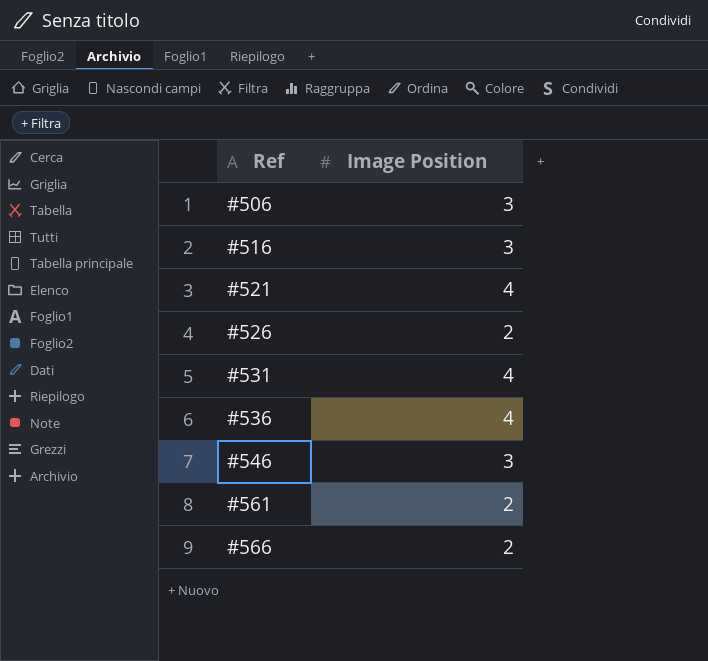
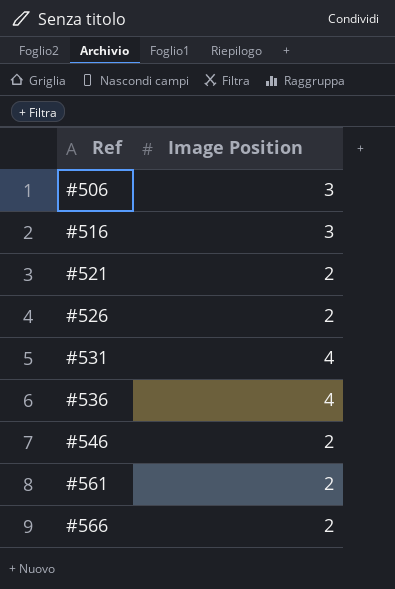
#521 | Image Position: 4 -> 2
#546 | Image Position: 3 -> 2

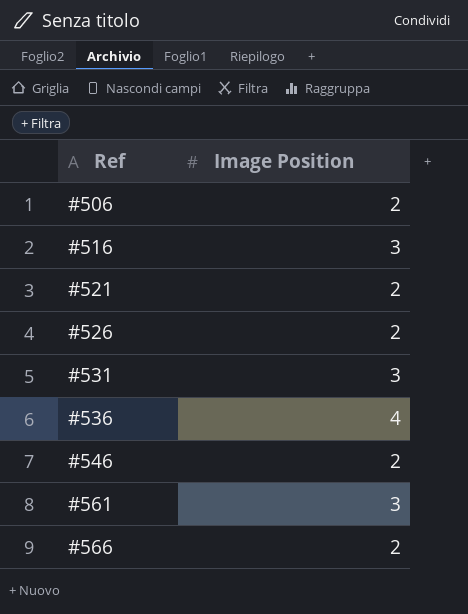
#506 | Image Position: 3 -> 2
#531 | Image Position: 4 -> 3
#561 | Image Position: 2 -> 3

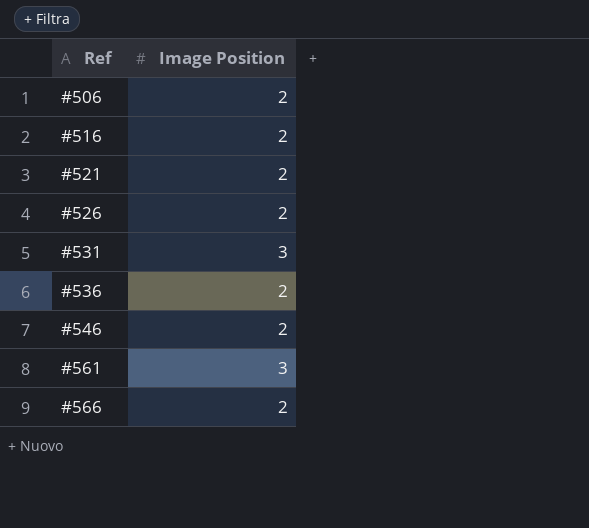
#516 | Image Position: 3 -> 2
#536 | Image Position: 4 -> 2

